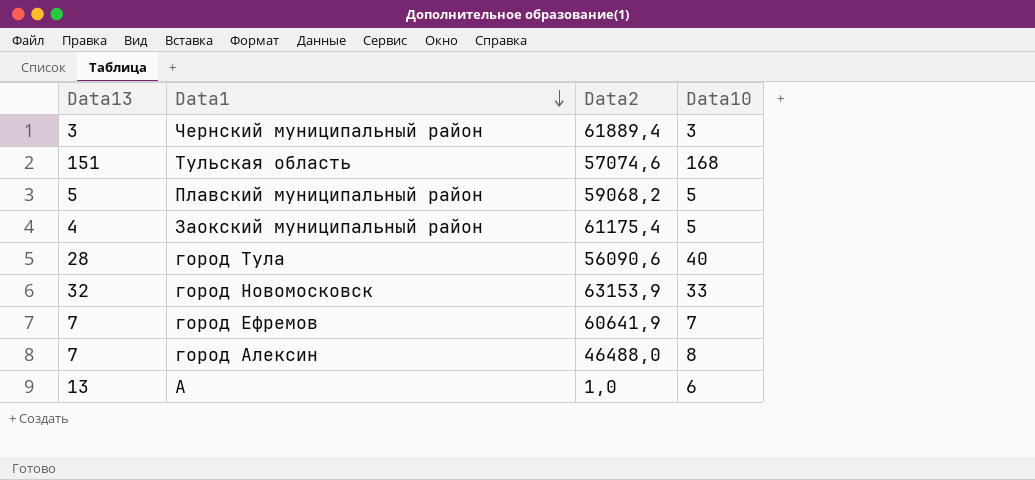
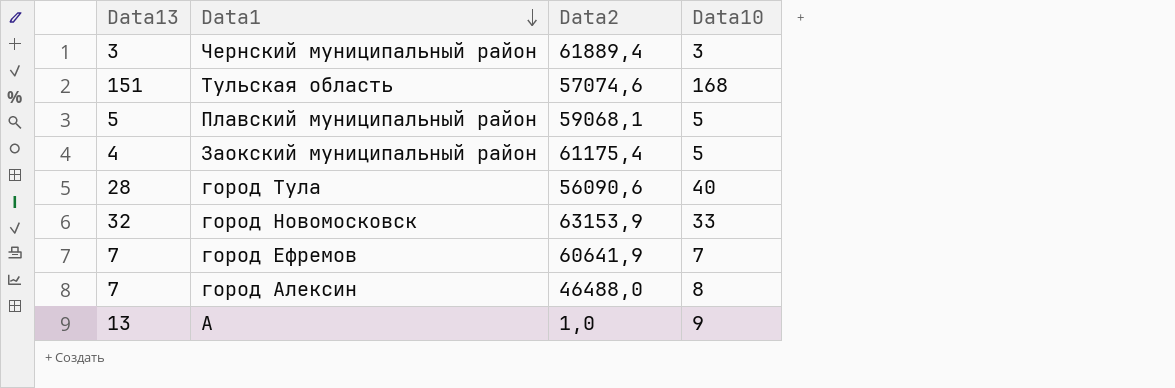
Плавский муниципальный район | Data2: 59068,2 -> 59068,1
А | Data10: 6 -> 9

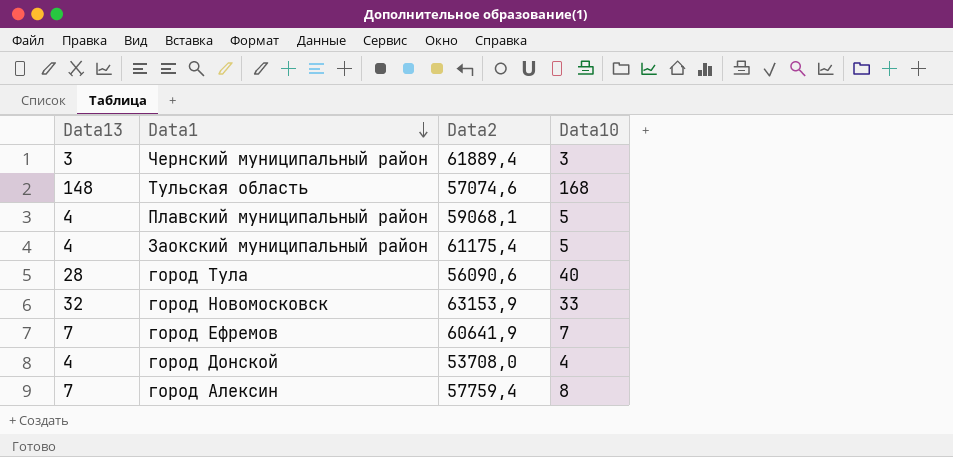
row А: 13 | 1,0 | 9 -> none
Тульская область | Data13: 151 -> 148
Плавский муниципальный район | Data13: 5 -> 4
row город Донской: none -> 4 | 53708,0 | 4
город Алексин | Data2: 46488,0 -> 57759,4

